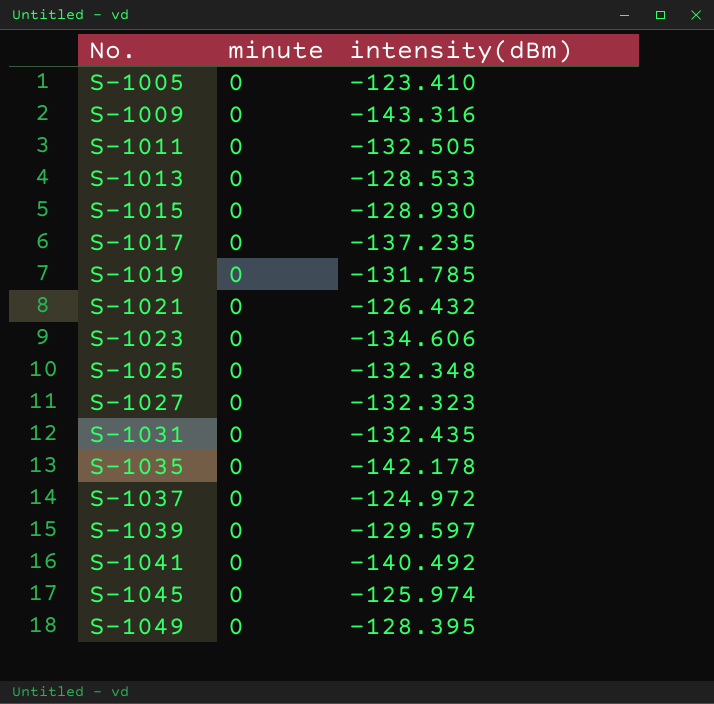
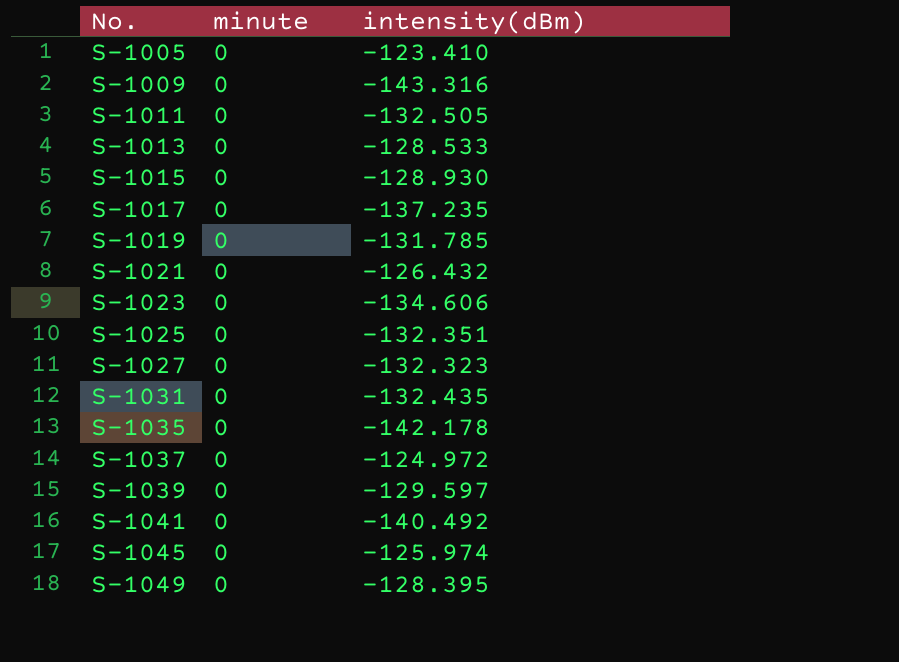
S-1025 | intensity(dBm): -132.348 -> -132.351

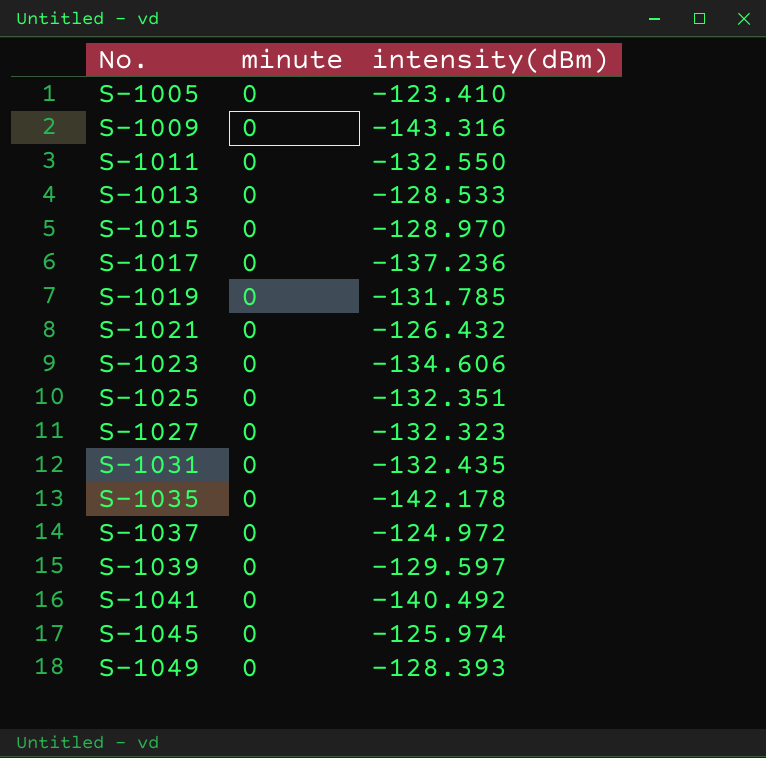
S-1011 | intensity(dBm): -132.505 -> -132.550
S-1015 | intensity(dBm): -128.930 -> -128.970
S-1017 | intensity(dBm): -137.235 -> -137.236
S-1049 | intensity(dBm): -128.395 -> -128.393

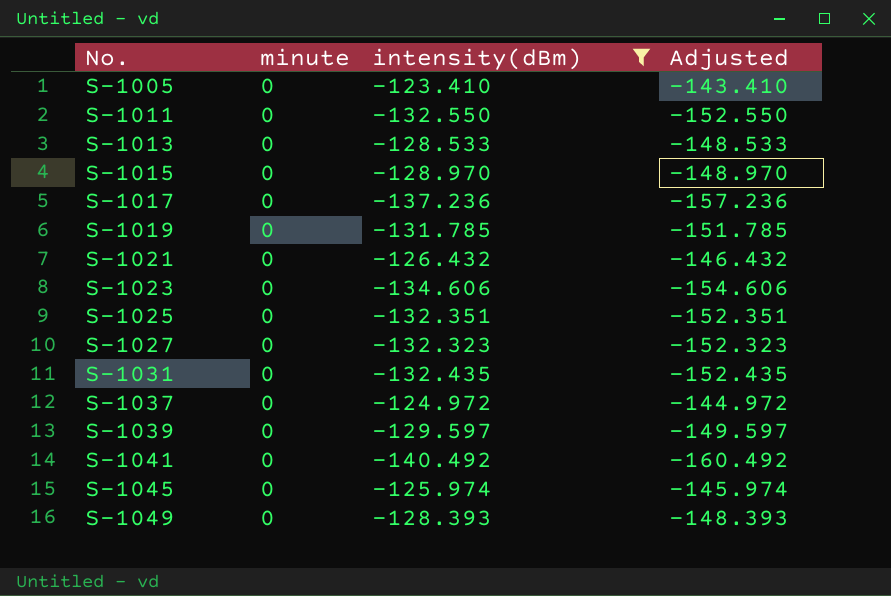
filter: none -> intensity(dBm) >= -140.492
column Adjusted | formula: none -> [intensity(dBm)] - 20

